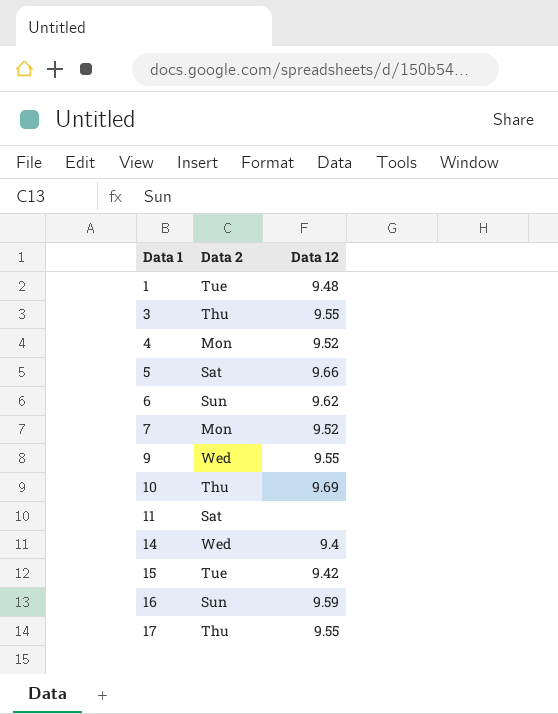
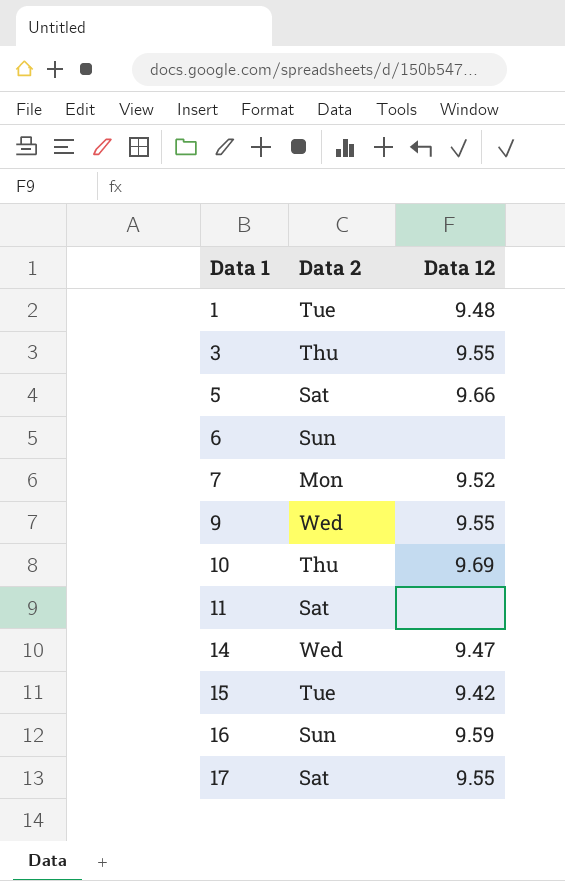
row 4: Mon | 9.52 -> none
6 | Data 12: 9.62 -> none
14 | Data 12: 9.4 -> 9.47
17 | Data 2: Thu -> Sat

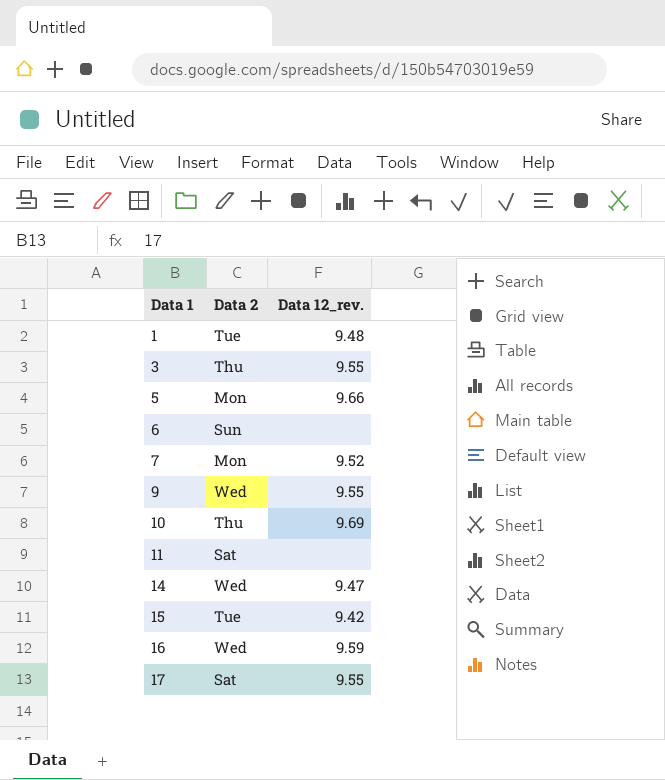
column name: Data 12 -> Data 12_rev.
5 | Data 2: Sat -> Mon
16 | Data 2: Sun -> Wed

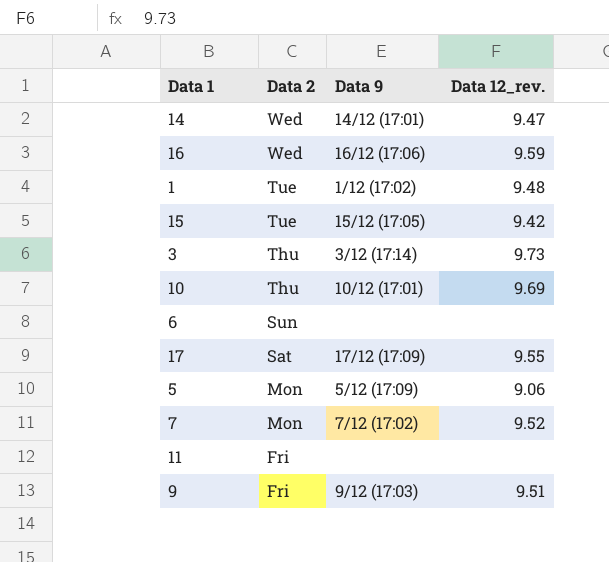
row order: Data 1 ascending -> Data 2 descending
column Data 9 | position: none -> 3
3 | Data 12_rev.: 9.55 -> 9.73
5 | Data 12_rev.: 9.66 -> 9.06
11 | Data 2: Sat -> Fri
9 | Data 2: Wed -> Fri
9 | Data 12_rev.: 9.55 -> 9.51

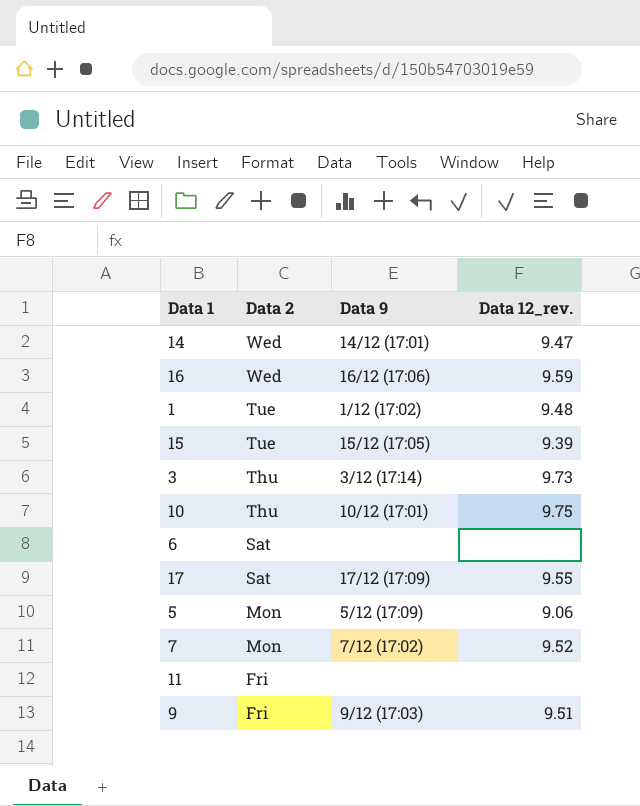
15 | Data 12_rev.: 9.42 -> 9.39
10 | Data 12_rev.: 9.69 -> 9.75
6 | Data 2: Sun -> Sat

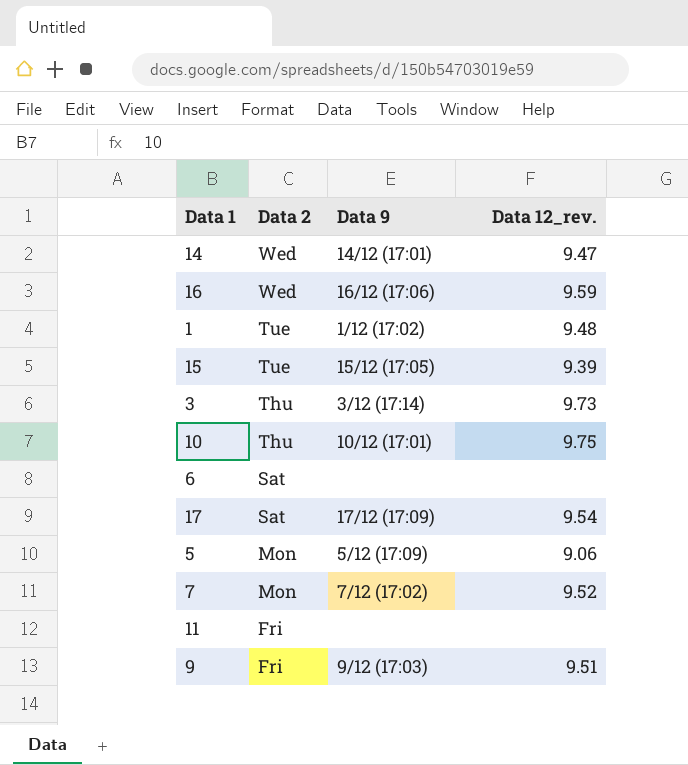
17 | Data 12_rev.: 9.55 -> 9.54

